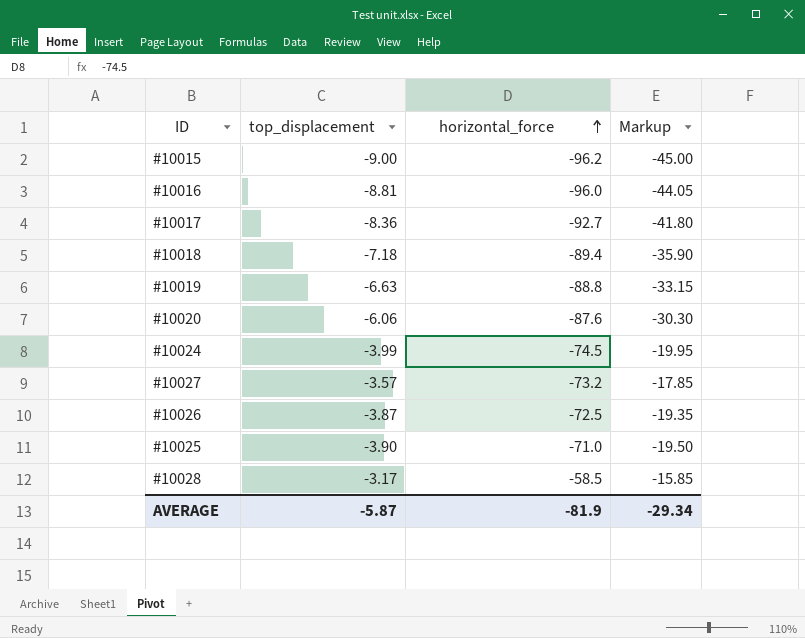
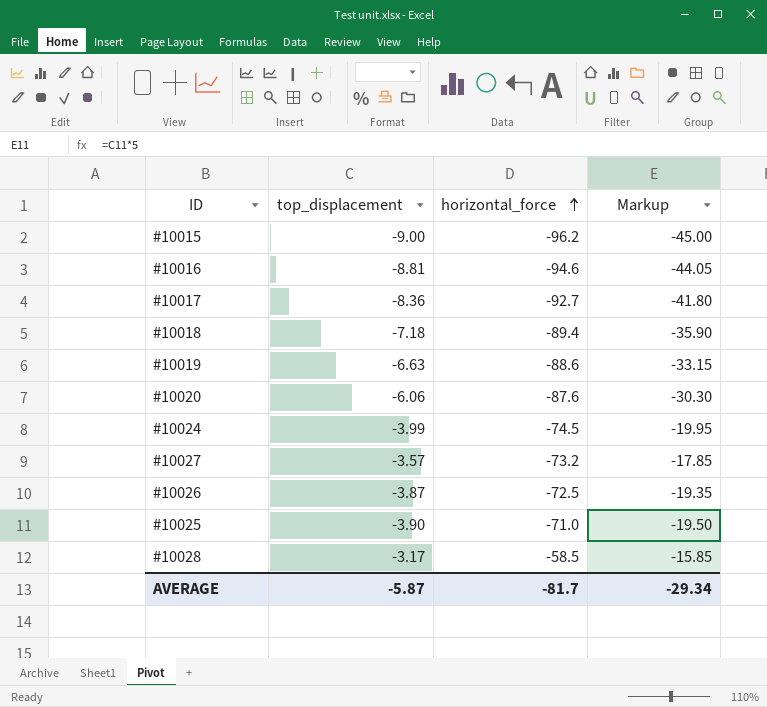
#10016 | horizontal_force: -96.0 -> -94.6
#10019 | horizontal_force: -88.8 -> -88.6
AVERAGE | horizontal_force: -81.9 -> -81.7

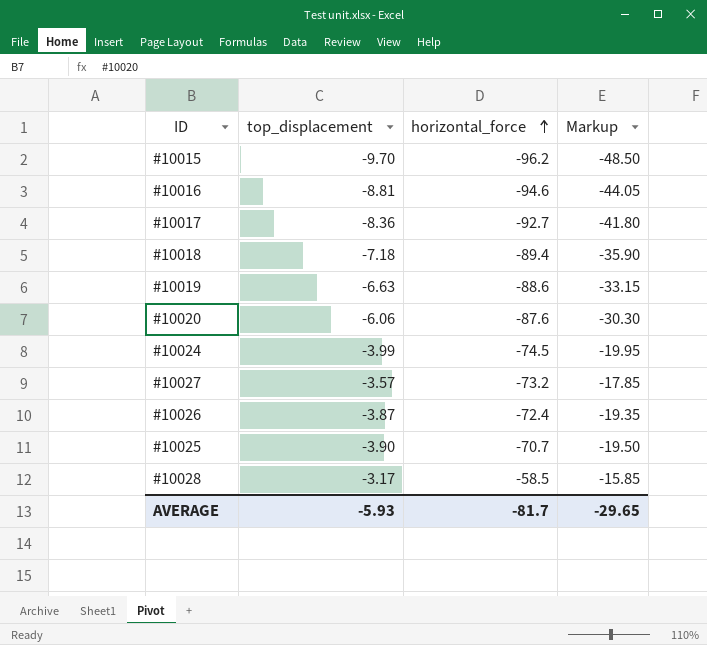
#10015 | top_displacement: -9.00 -> -9.70
#10015 | Markup: -45.00 -> -48.50
#10026 | horizontal_force: -72.5 -> -72.4
#10025 | horizontal_force: -71.0 -> -70.7
AVERAGE | top_displacement: -5.87 -> -5.93
AVERAGE | Markup: -29.34 -> -29.65

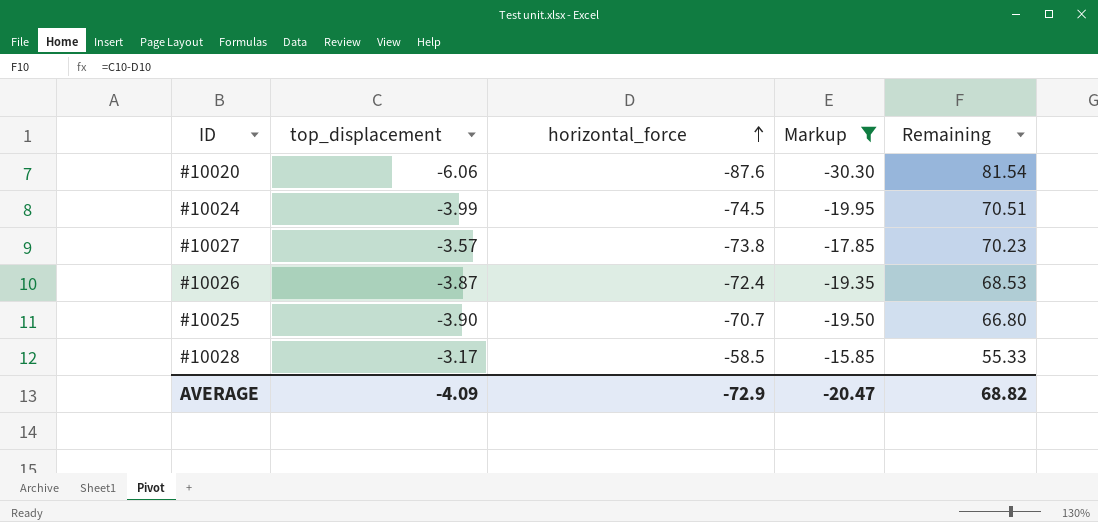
filter: none -> Markup >= -30.30
column Remaining | formula: none -> [top_displacement] - [horizontal_force]
#10027 | horizontal_force: -73.2 -> -73.8
AVERAGE | top_displacement: -5.93 -> -4.09
AVERAGE | horizontal_force: -81.7 -> -72.9
AVERAGE | Markup: -29.65 -> -20.47

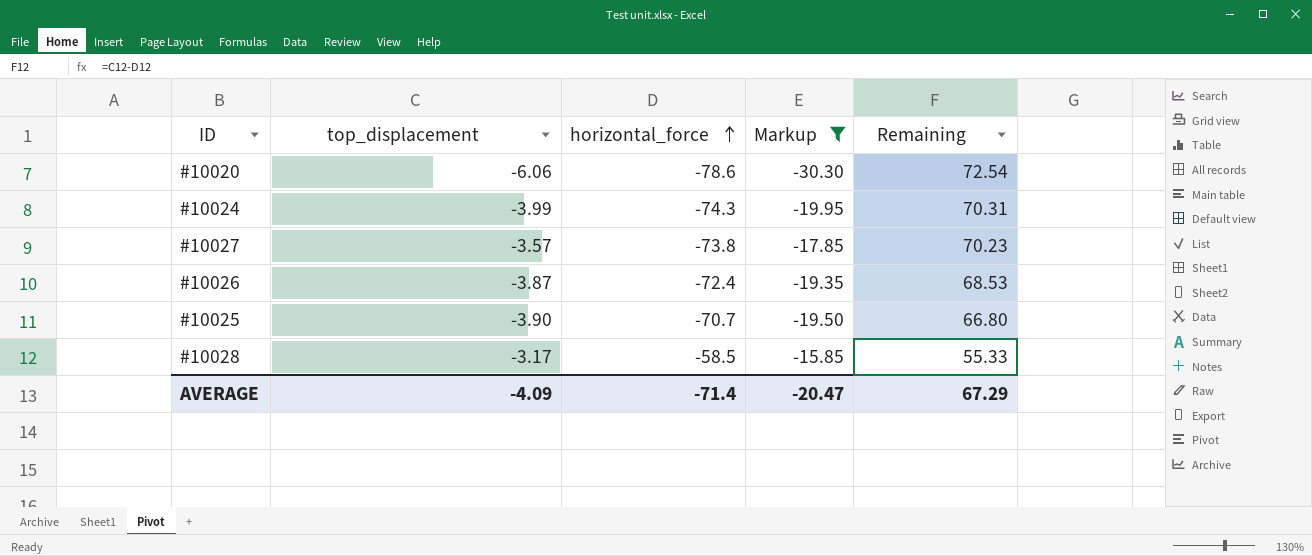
#10020 | horizontal_force: -87.6 -> -78.6
#10020 | Remaining: 81.54 -> 72.54
#10024 | horizontal_force: -74.5 -> -74.3
#10024 | Remaining: 70.51 -> 70.31
AVERAGE | horizontal_force: -72.9 -> -71.4
AVERAGE | Remaining: 68.82 -> 67.29

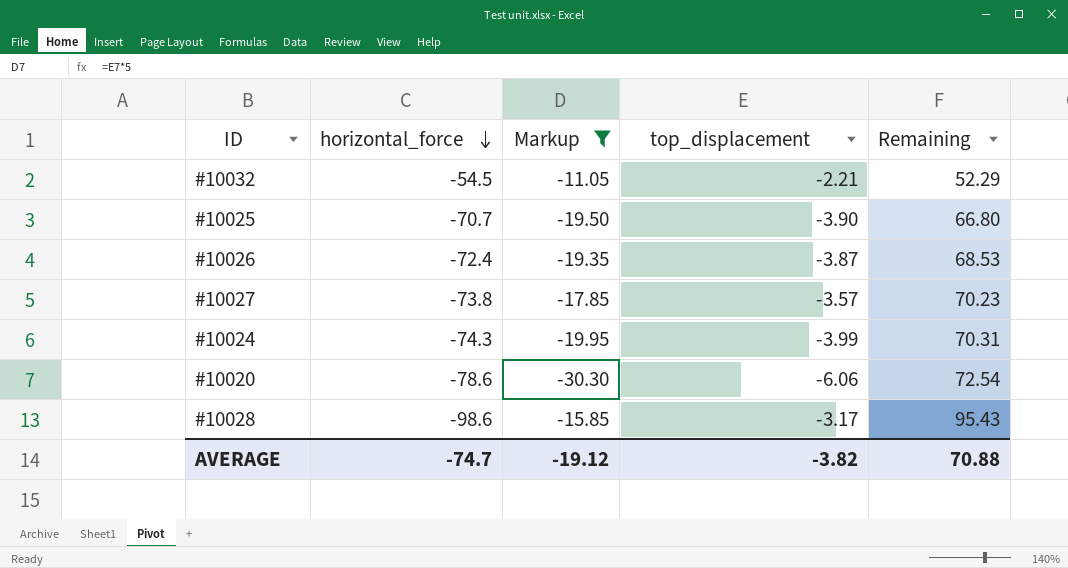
row order: horizontal_force ascending -> horizontal_force descending
column top_displacement | position: 2 -> 4
row #10032: none -> -54.5 | -11.05 | -2.21 | 52.29
#10028 | horizontal_force: -58.5 -> -98.6
#10028 | Remaining: 55.33 -> 95.43
AVERAGE | horizontal_force: -71.4 -> -74.7
AVERAGE | Markup: -20.47 -> -19.12
AVERAGE | top_displacement: -4.09 -> -3.82
AVERAGE | Remaining: 67.29 -> 70.88

